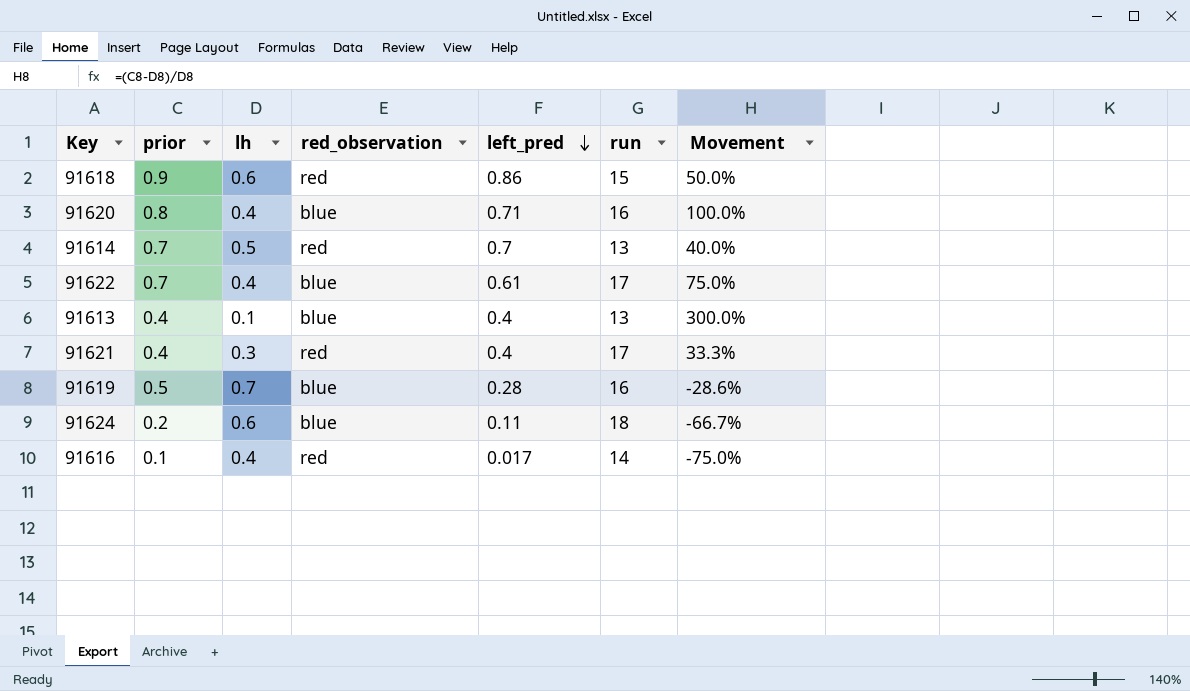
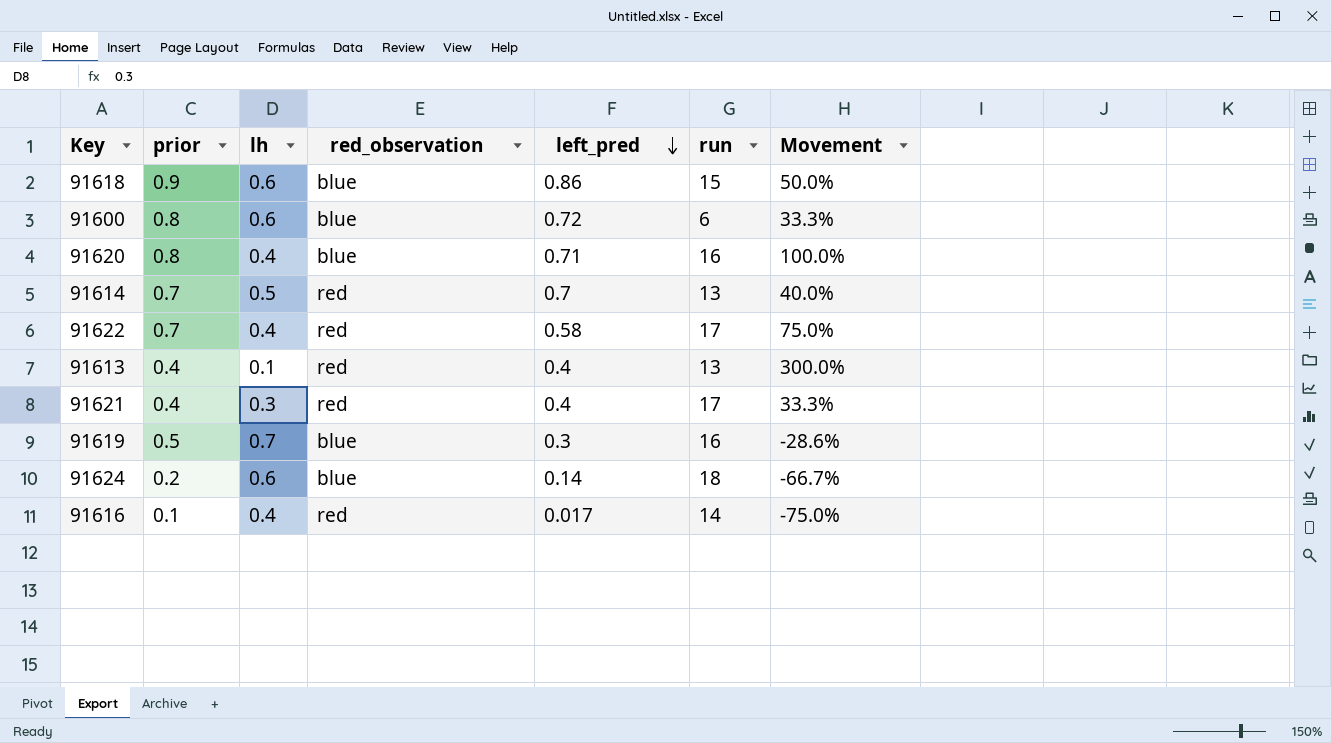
91618 | red_observation: red -> blue
row 91600: none -> 0.8 | 0.6 | blue | 0.72 | 6 | 33.3%
91622 | red_observation: blue -> red
91622 | left_pred: 0.61 -> 0.58
91613 | red_observation: blue -> red
91619 | left_pred: 0.28 -> 0.3
91624 | left_pred: 0.11 -> 0.14

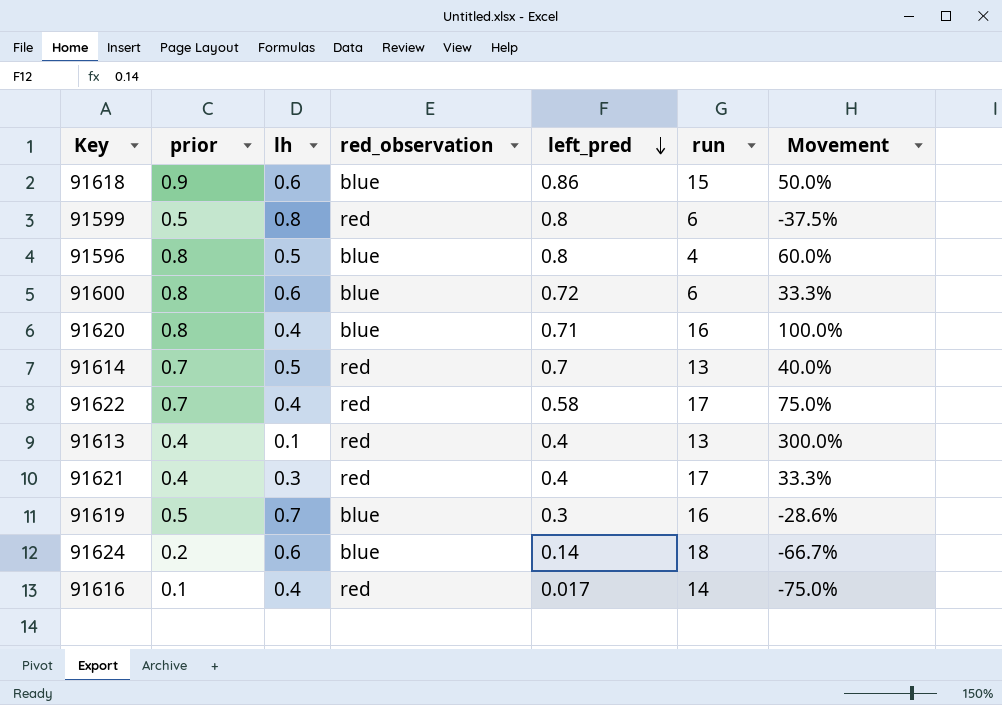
row 91599: none -> 0.5 | 0.8 | red | 0.8 | 6 | -37.5%
row 91596: none -> 0.8 | 0.5 | blue | 0.8 | 4 | 60.0%

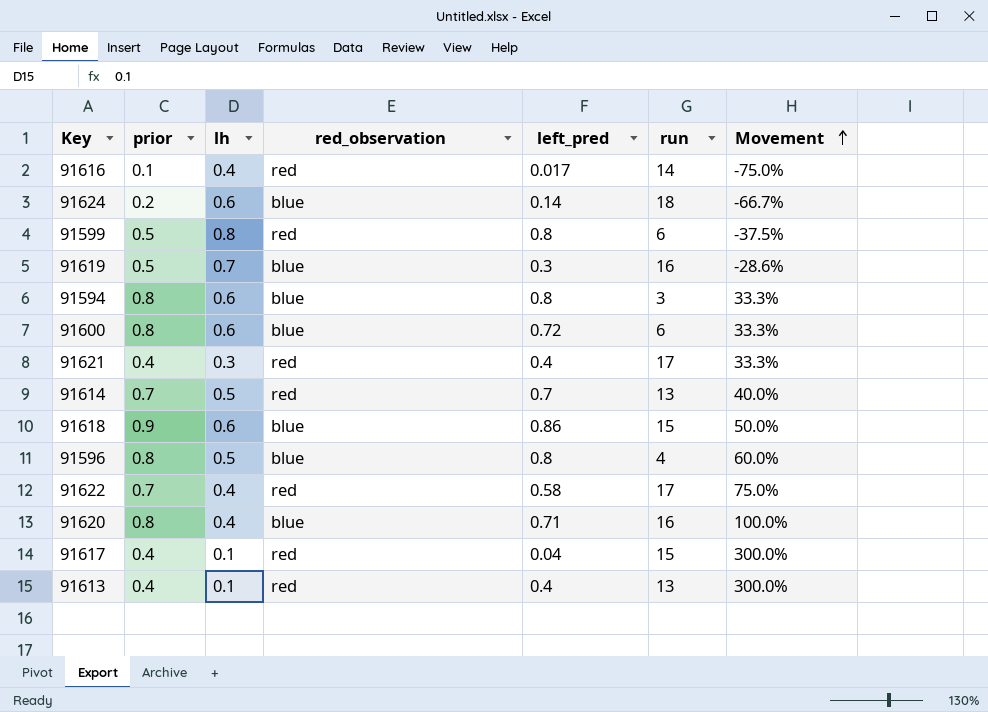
row order: left_pred descending -> Movement ascending
row 91594: none -> 0.8 | 0.6 | blue | 0.8 | 3 | 33.3%
row 91617: none -> 0.4 | 0.1 | red | 0.04 | 15 | 300.0%

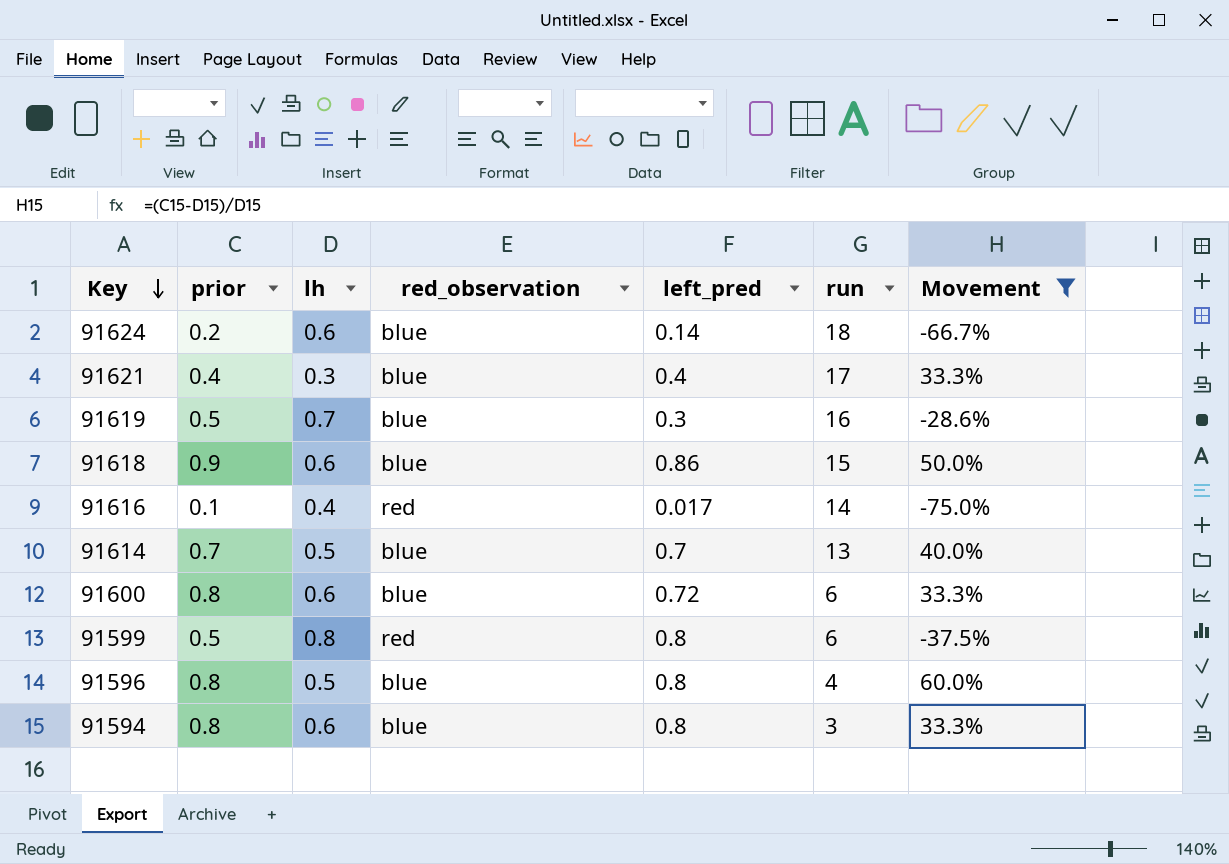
filter: none -> Movement <= 60.0%
row order: Movement ascending -> Key descending
91621 | red_observation: red -> blue
91614 | red_observation: red -> blue

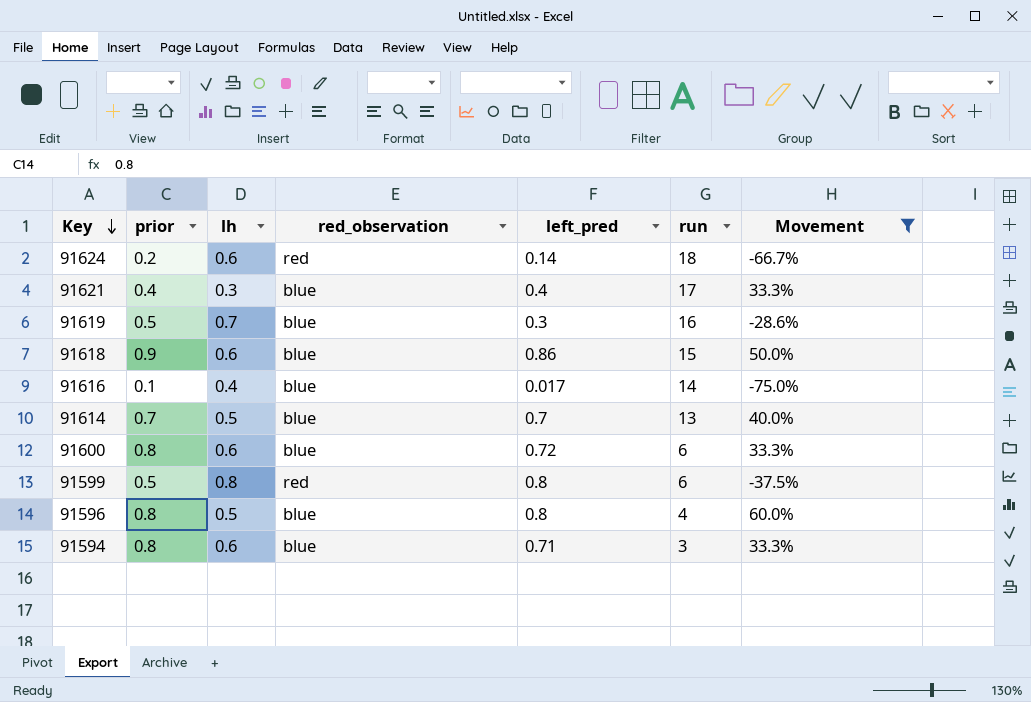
91624 | red_observation: blue -> red
91616 | red_observation: red -> blue
91594 | left_pred: 0.8 -> 0.71

